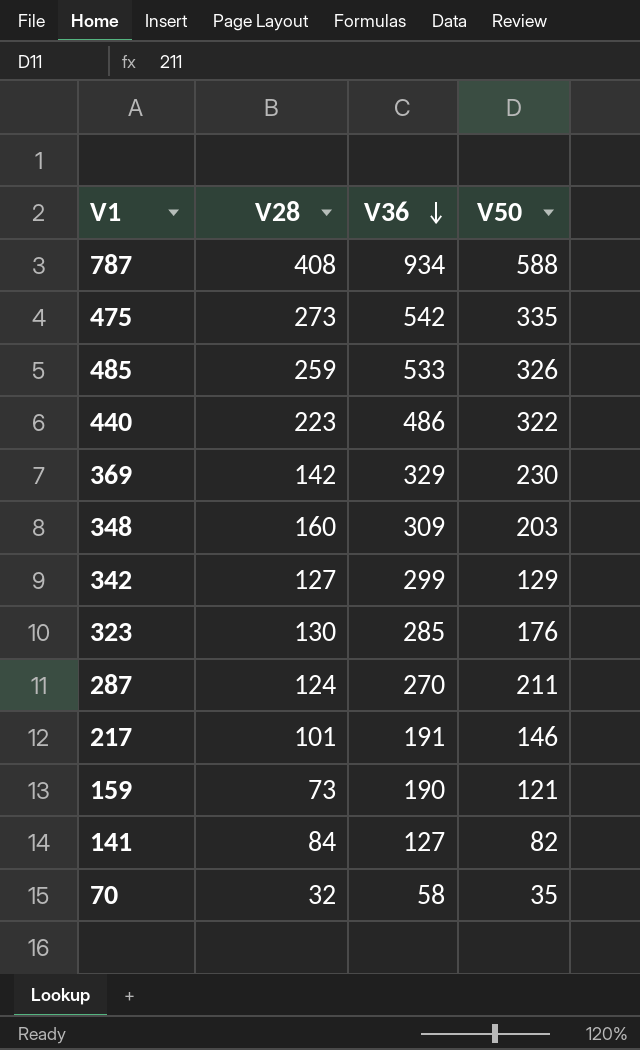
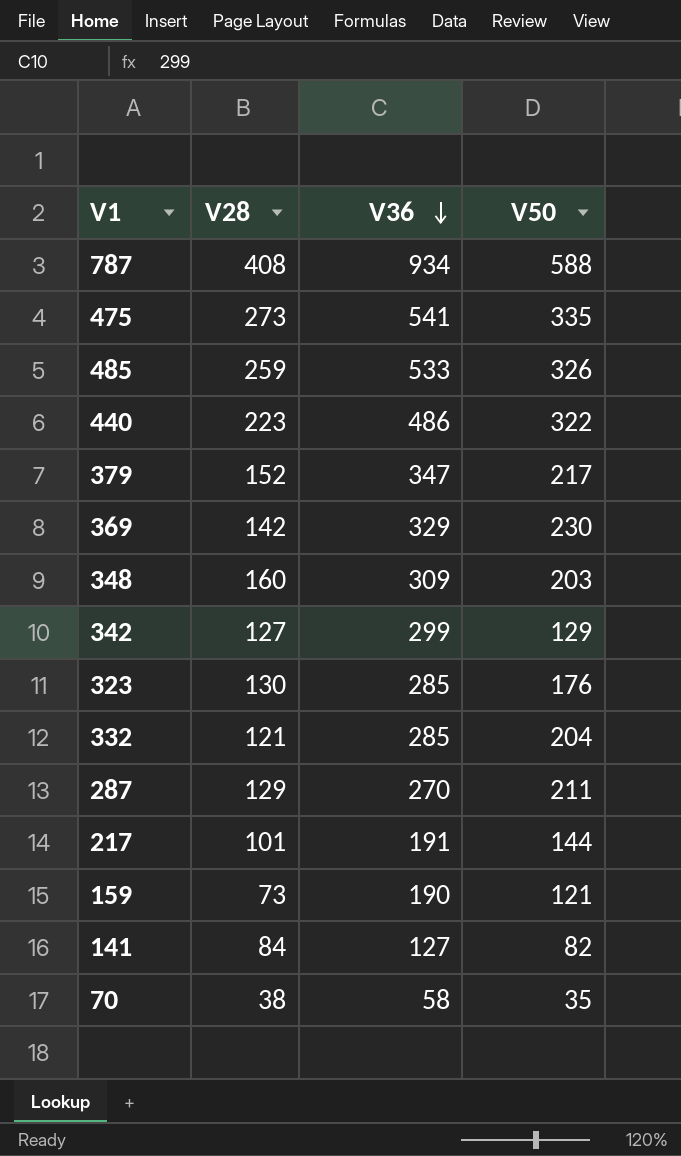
475 | V36: 542 -> 541
row 379: none -> 152 | 347 | 217
row 332: none -> 121 | 285 | 204
287 | V28: 124 -> 129
217 | V50: 146 -> 144
70 | V28: 32 -> 38

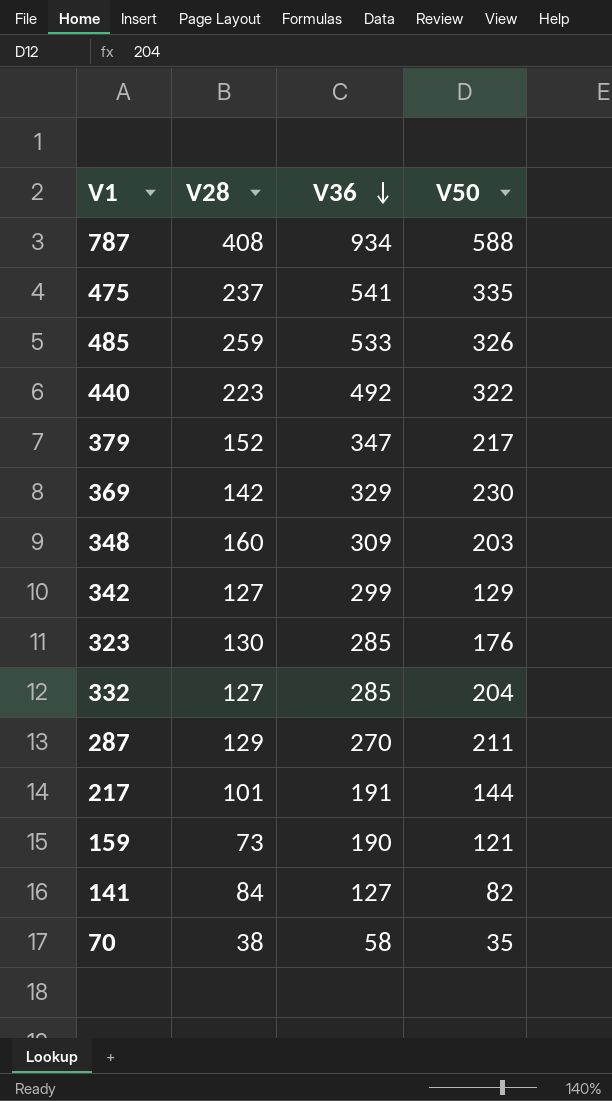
475 | V28: 273 -> 237
440 | V36: 486 -> 492
332 | V28: 121 -> 127

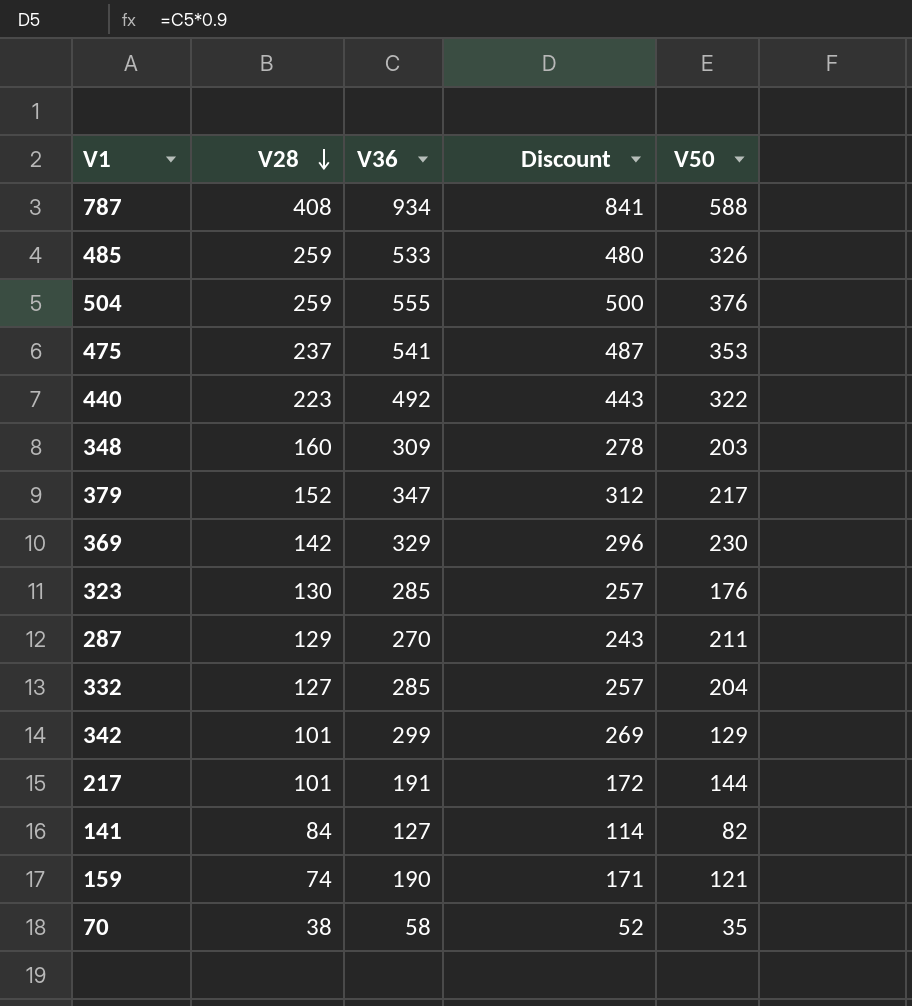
row order: V36 descending -> V28 descending
column Discount | formula: none -> [V36] * 0.9
row 504: none -> 259 | 555 | 500 | 376
475 | V50: 335 -> 353
342 | V28: 127 -> 101
159 | V28: 73 -> 74

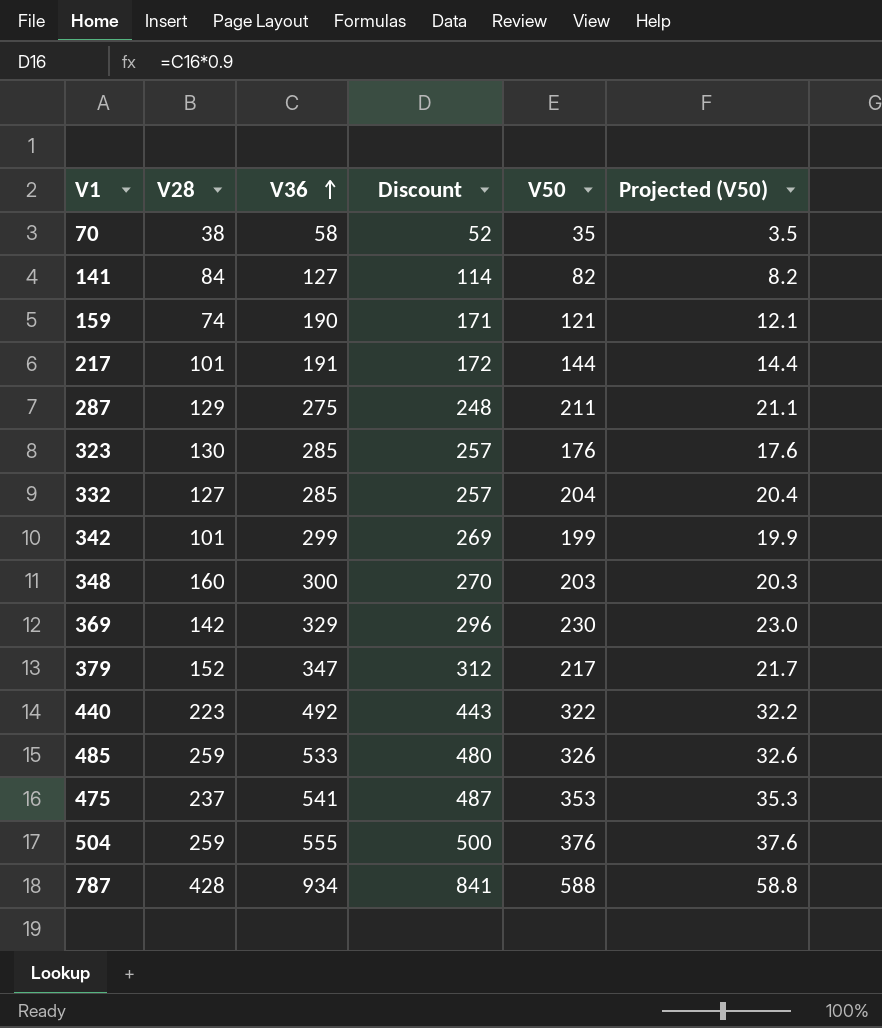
row order: V28 descending -> V36 ascending
column Projected (V50) | formula: none -> [V50] * 0.1
287 | V36: 270 -> 275
287 | Discount: 243 -> 248
342 | V50: 129 -> 199
348 | V36: 309 -> 300
348 | Discount: 278 -> 270
787 | V28: 408 -> 428

